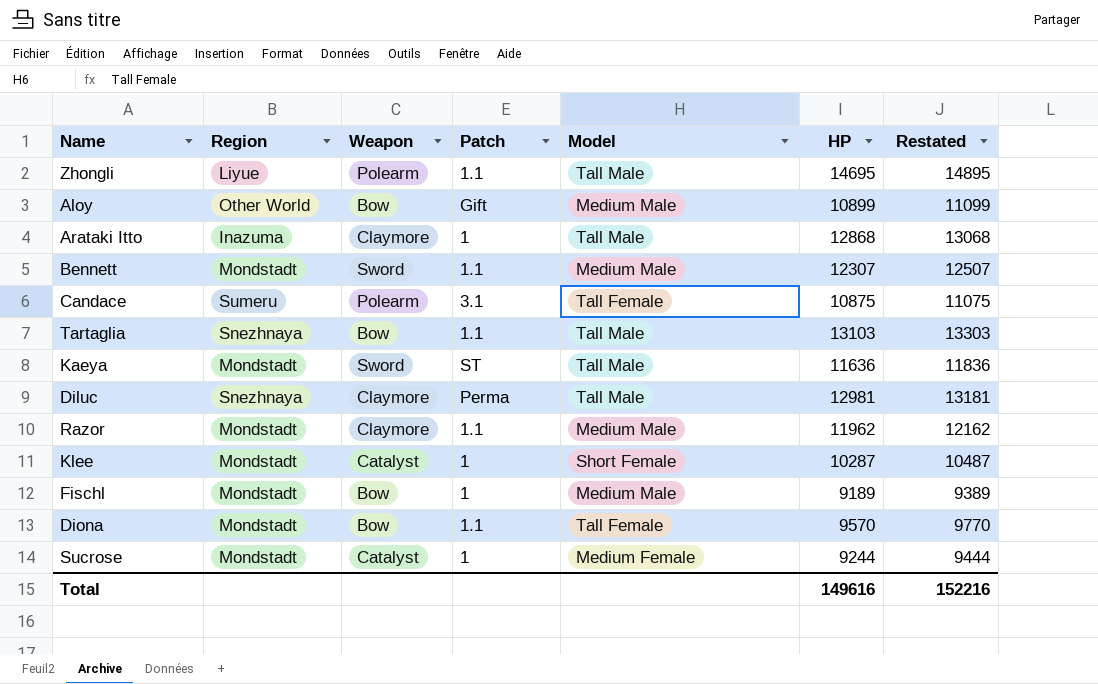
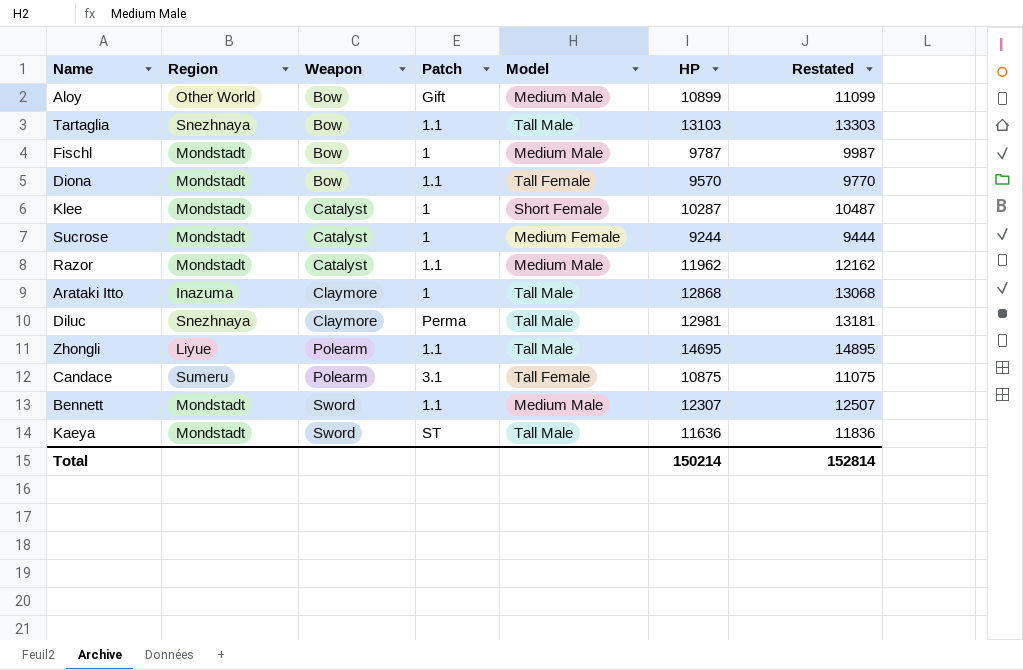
row order: none -> Weapon ascending
Fischl | HP: 9189 -> 9787
Fischl | Restated: 9389 -> 9987
Razor | Weapon: Claymore -> Catalyst
Total | HP: 149616 -> 150214
Total | Restated: 152216 -> 152814

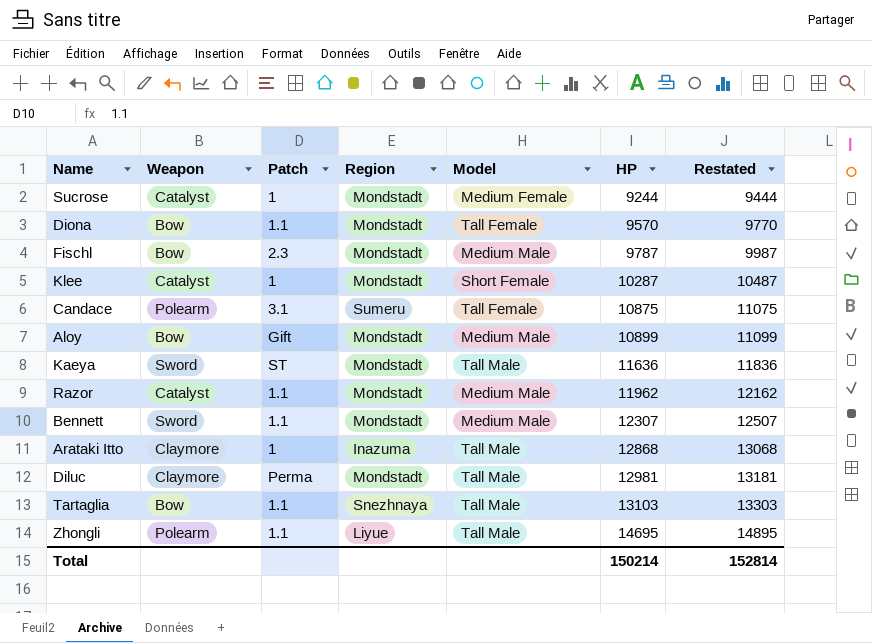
row order: Weapon ascending -> HP ascending
column Region | position: 2 -> 4
Fischl | Patch: 1 -> 2.3
Aloy | Region: Other World -> Mondstadt
Diluc | Region: Snezhnaya -> Mondstadt

